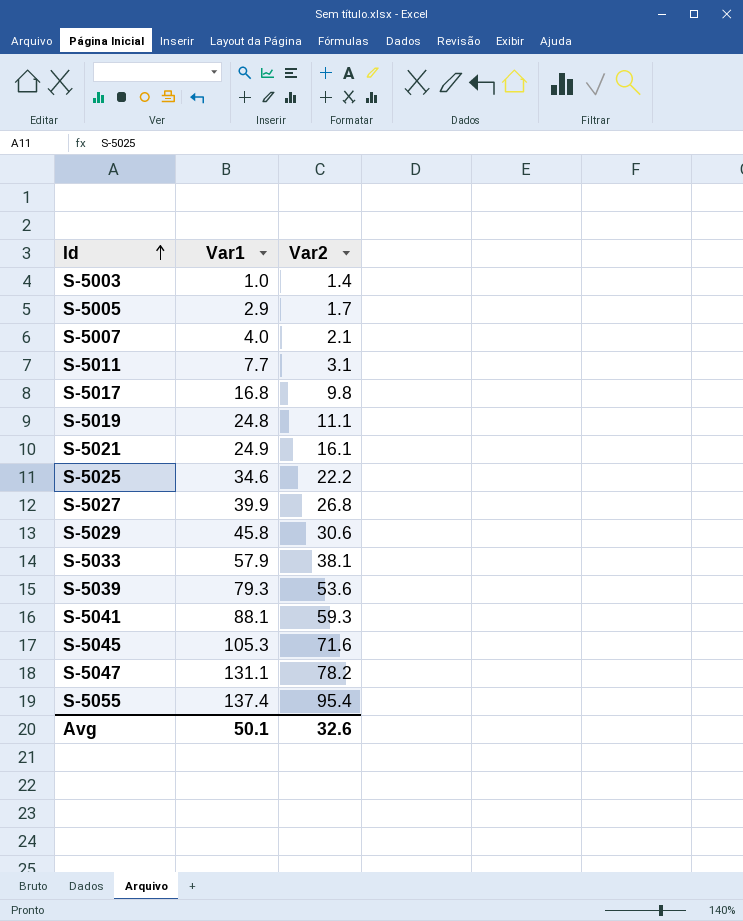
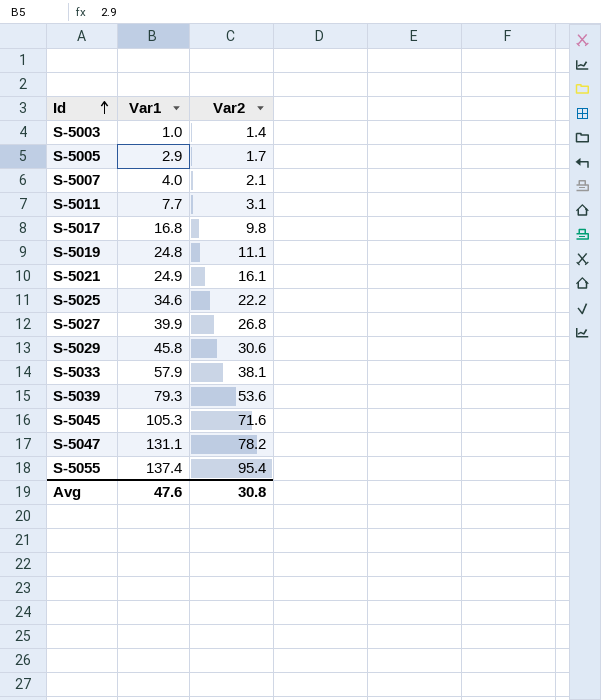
row S-5041: 88.1 | 59.3 -> none
Avg | Var1: 50.1 -> 47.6
Avg | Var2: 32.6 -> 30.8

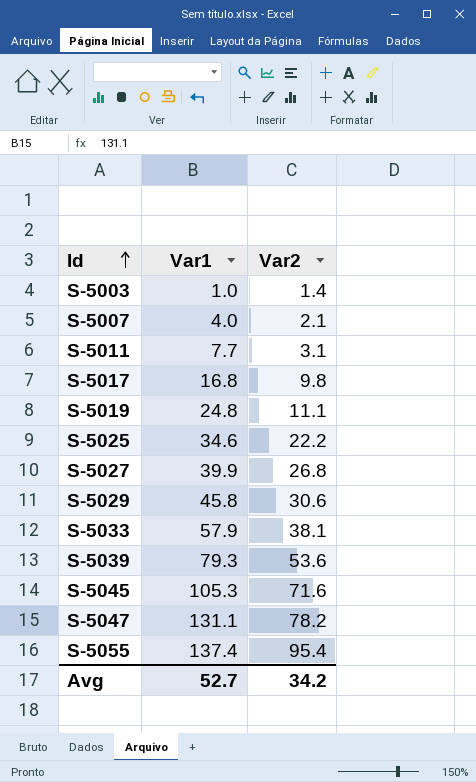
row S-5005: 2.9 | 1.7 -> none
row S-5021: 24.9 | 16.1 -> none
Avg | Var1: 47.6 -> 52.7
Avg | Var2: 30.8 -> 34.2

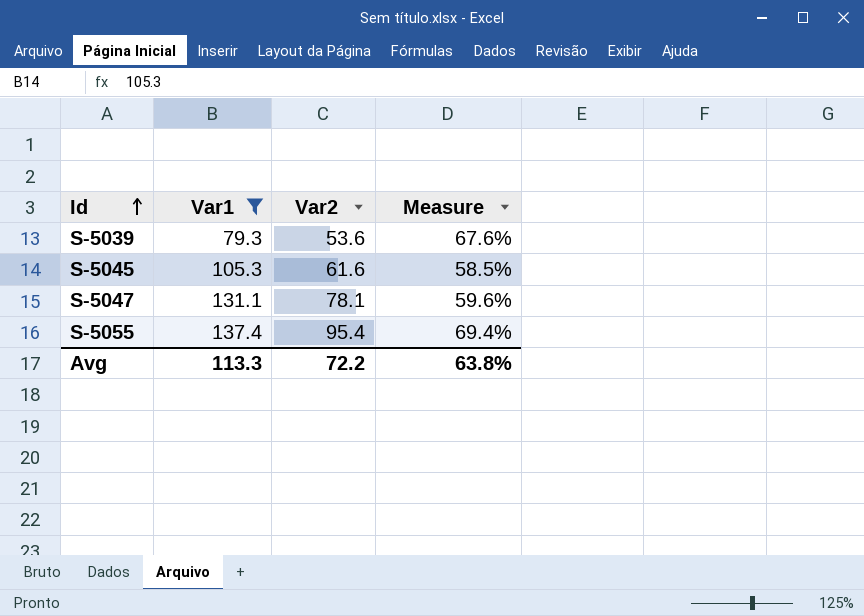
filter: none -> Var1 >= 79.3
column Measure | formula: none -> [Var2] / [Var1]
S-5045 | Var2: 71.6 -> 61.6
S-5047 | Var2: 78.2 -> 78.1
Avg | Var1: 52.7 -> 113.3
Avg | Var2: 34.2 -> 72.2

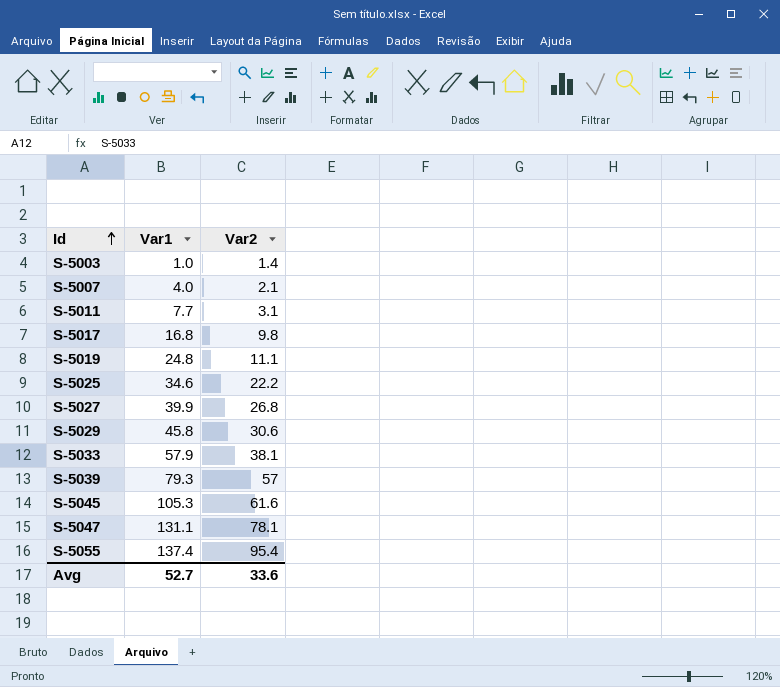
filter: Var1 >= 79.3 -> none
column Measure | formula: [Var2] / [Var1] -> none
S-5039 | Var2: 53.6 -> 57
Avg | Var1: 113.3 -> 52.7
Avg | Var2: 72.2 -> 33.6

